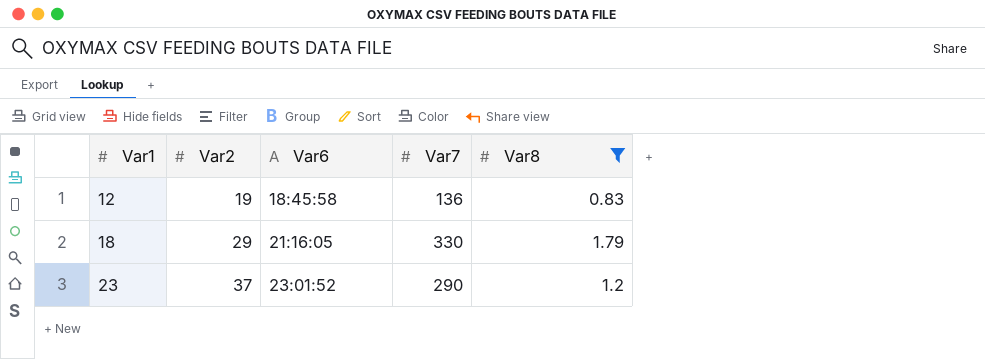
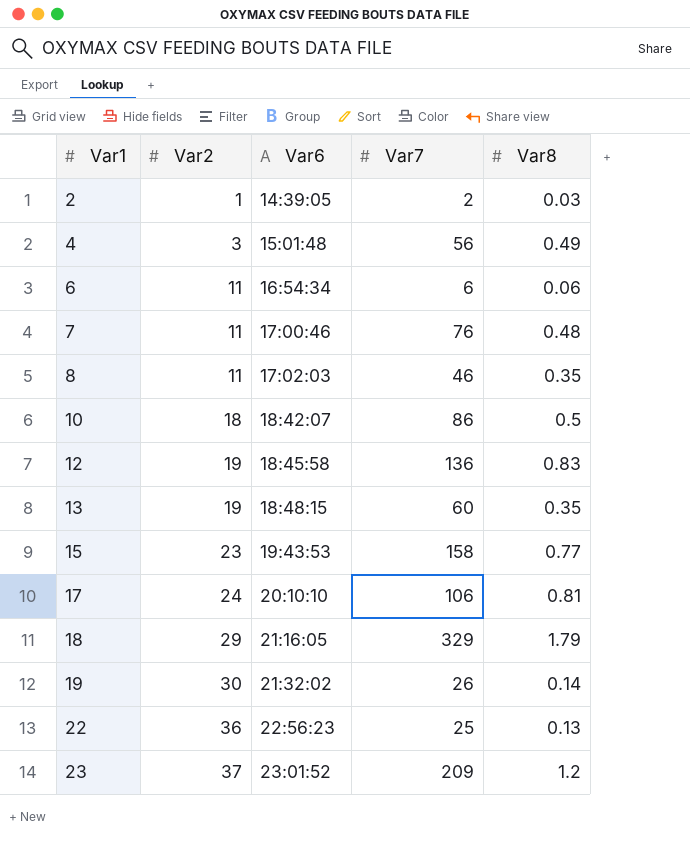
filter: Var8 >= 0.83 -> none
18 | Var7: 330 -> 329
23 | Var7: 290 -> 209

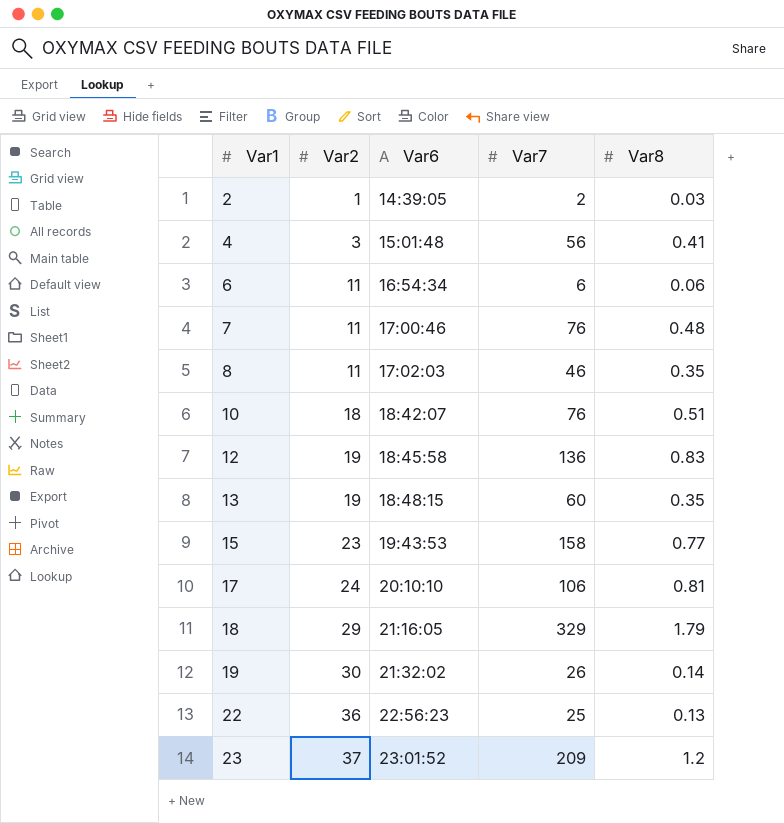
4 | Var8: 0.49 -> 0.41
10 | Var7: 86 -> 76
10 | Var8: 0.5 -> 0.51

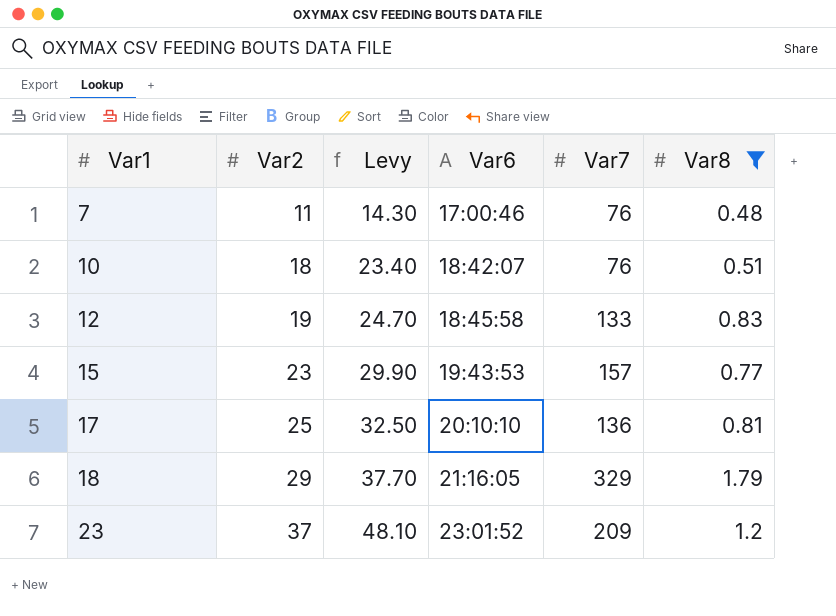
filter: none -> Var8 >= 0.48
column Levy | formula: none -> [Var2] * 1.3
12 | Var7: 136 -> 133
15 | Var7: 158 -> 157
17 | Var2: 24 -> 25
17 | Var7: 106 -> 136

